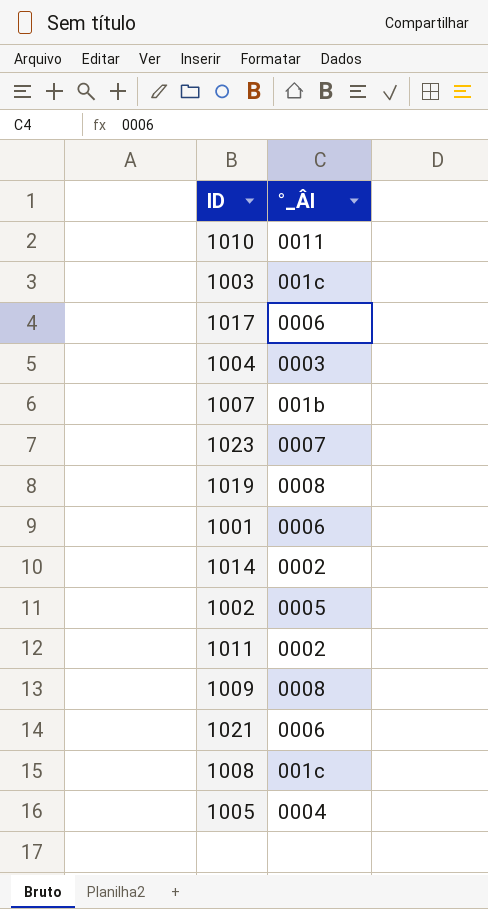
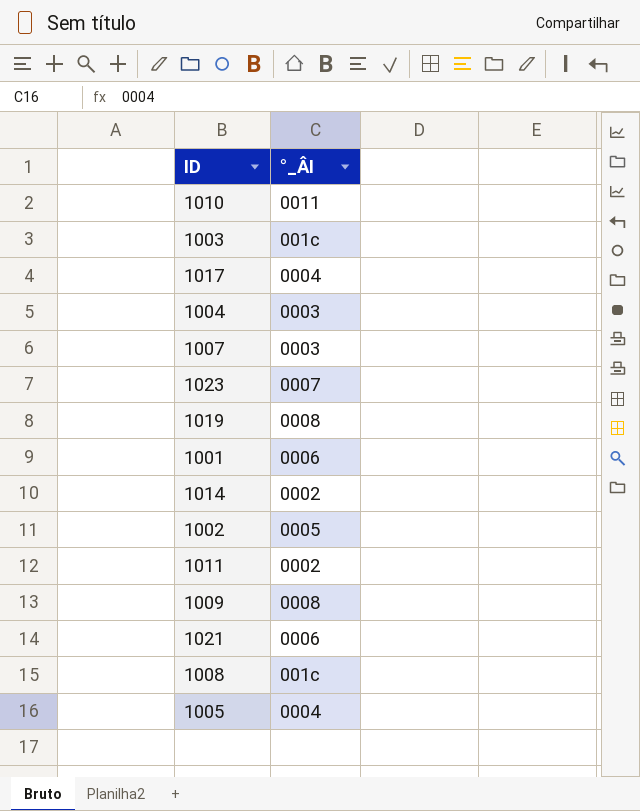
1017 | °_ÂI: 0006 -> 0004
1007 | °_ÂI: 001b -> 0003

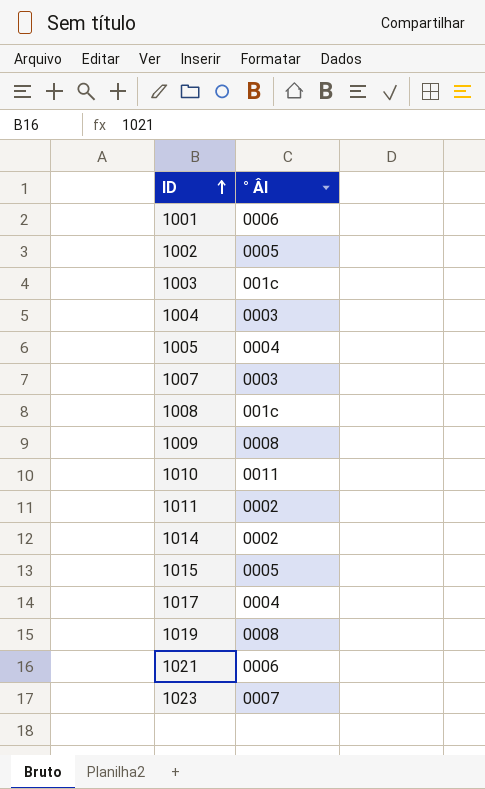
row order: none -> ID ascending
column name: °_ÂI -> ° ÂI
row 1015: none -> 0005

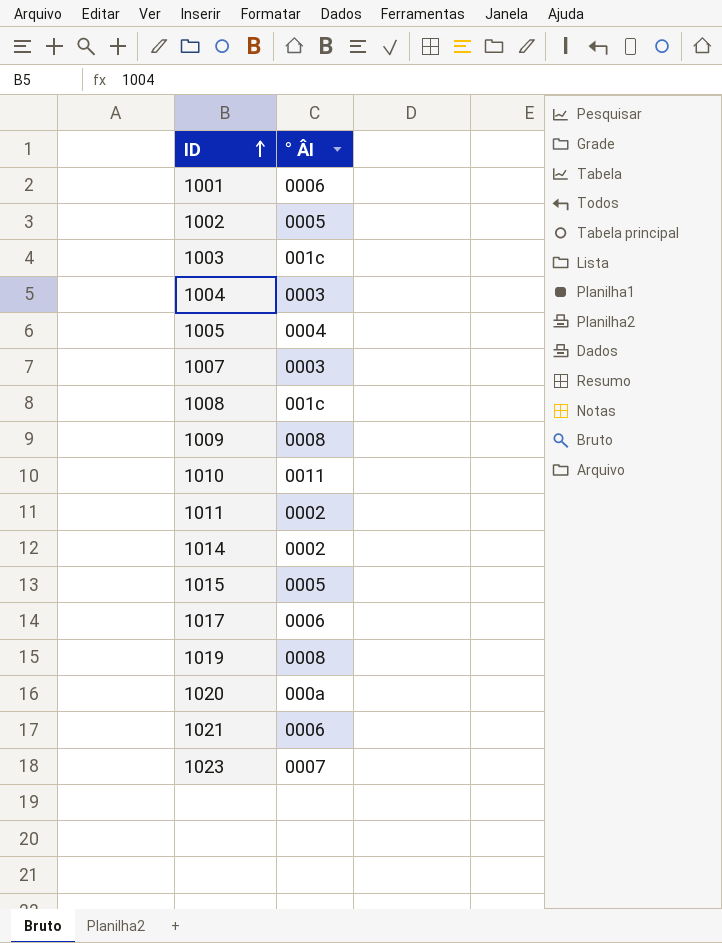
1017 | ° ÂI: 0004 -> 0006
row 1020: none -> 000a

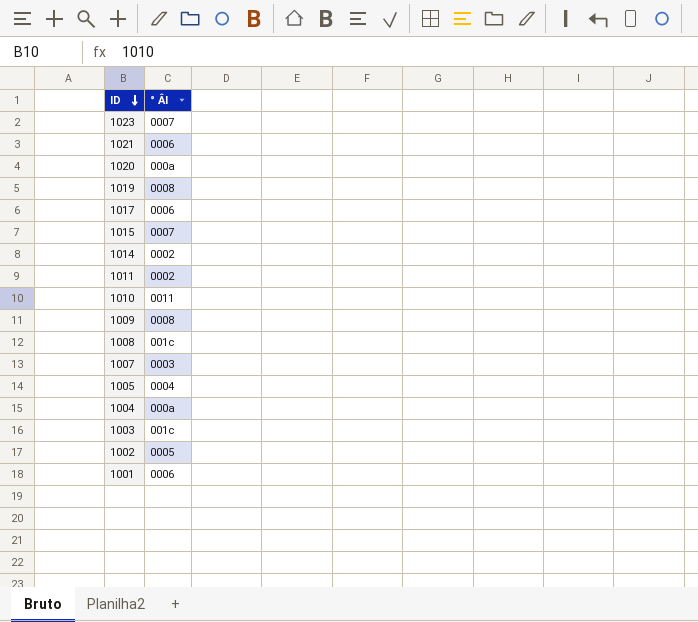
row order: ID ascending -> ID descending
1015 | ° ÂI: 0005 -> 0007
1004 | ° ÂI: 0003 -> 000a

